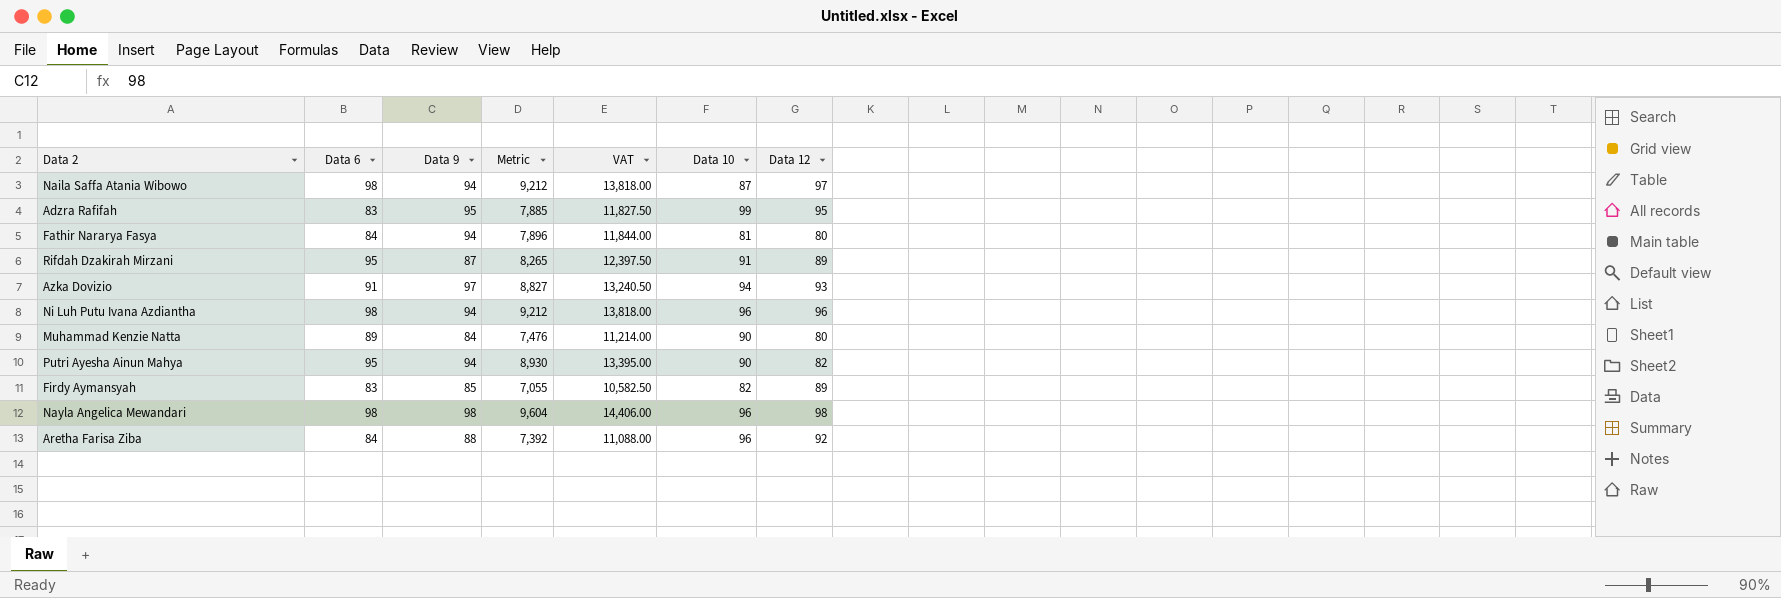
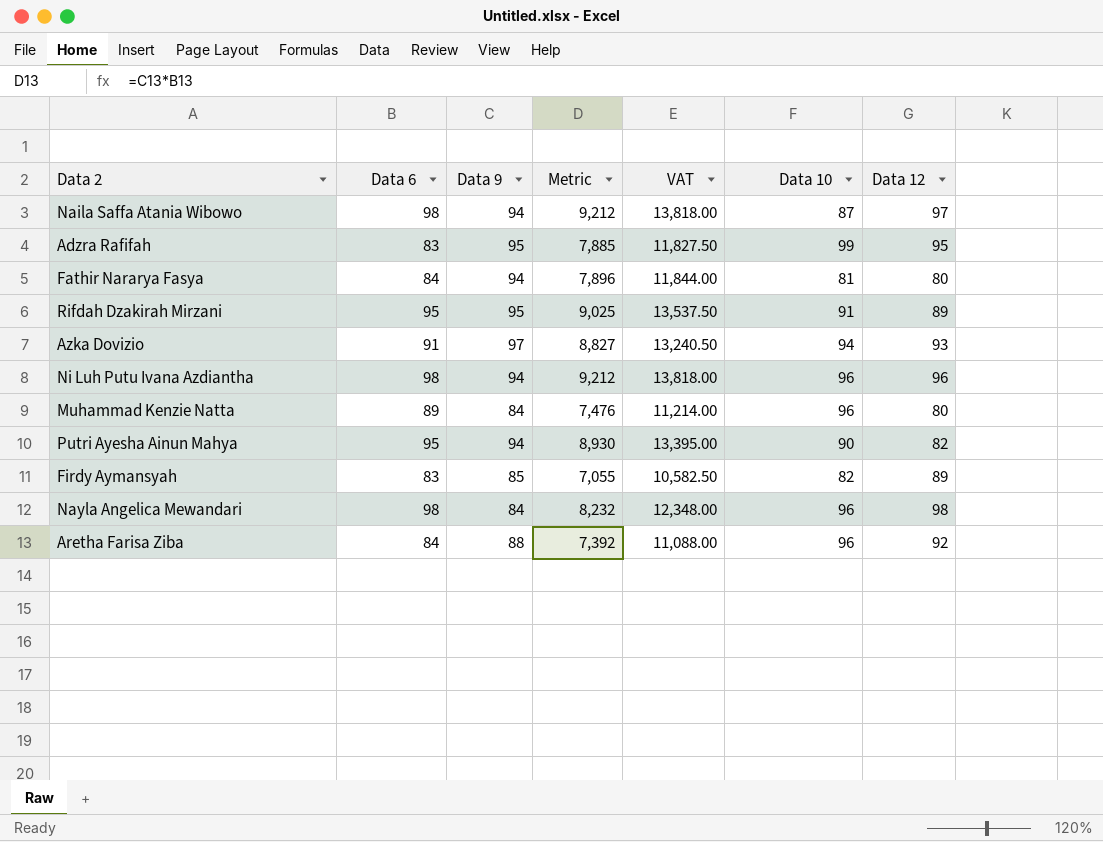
Rifdah Dzakirah Mirzani | Data 9: 87 -> 95
Rifdah Dzakirah Mirzani | Metric: 8,265 -> 9,025
Rifdah Dzakirah Mirzani | VAT: 12,397.50 -> 13,537.50
Muhammad Kenzie Natta | Data 10: 90 -> 96
Nayla Angelica Mewandari | Data 9: 98 -> 84
Nayla Angelica Mewandari | Metric: 9,604 -> 8,232
Nayla Angelica Mewandari | VAT: 14,406.00 -> 12,348.00

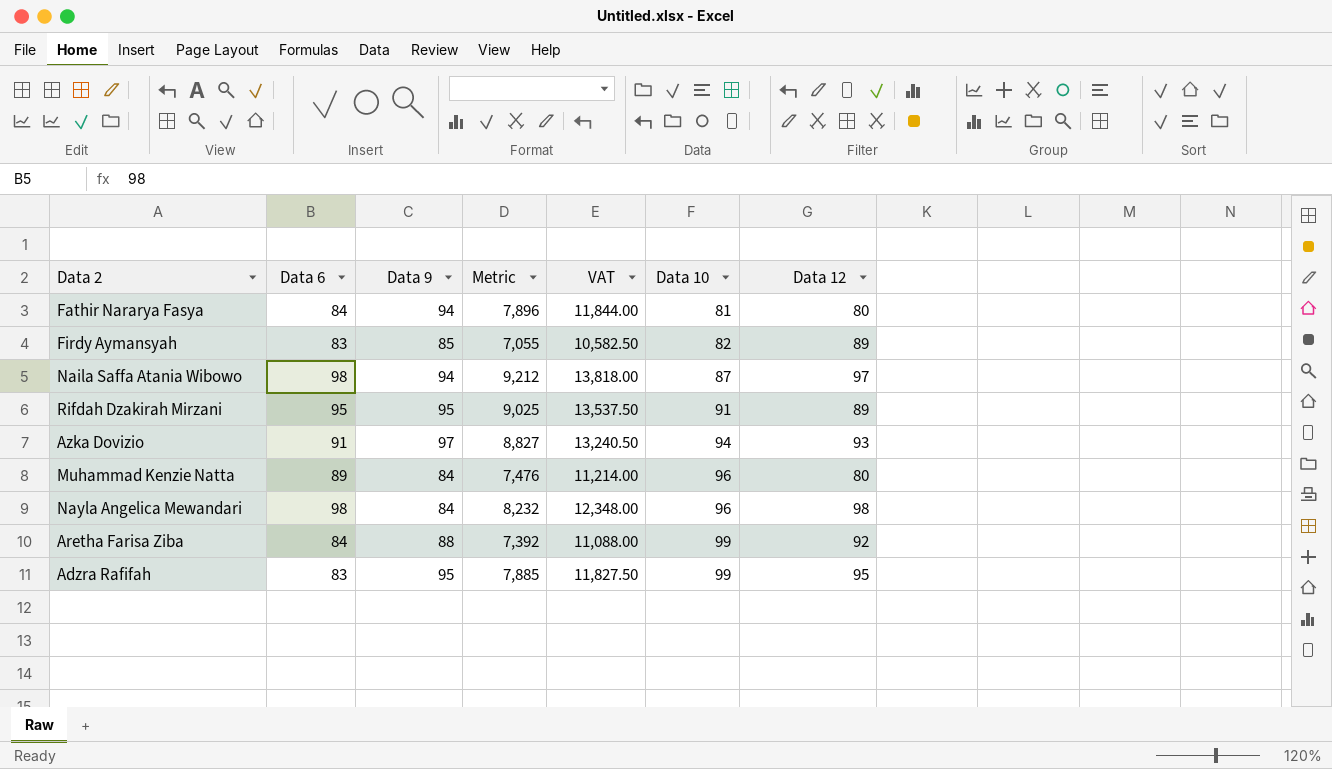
row order: none -> Data 10 ascending
row Ni Luh Putu Ivana Azdiantha: 98 | 94 | 9,212 | 13,818.00 | 96 | 96 -> none
row Putri Ayesha Ainun Mahya: 95 | 94 | 8,930 | 13,395.00 | 90 | 82 -> none
Aretha Farisa Ziba | Data 10: 96 -> 99

